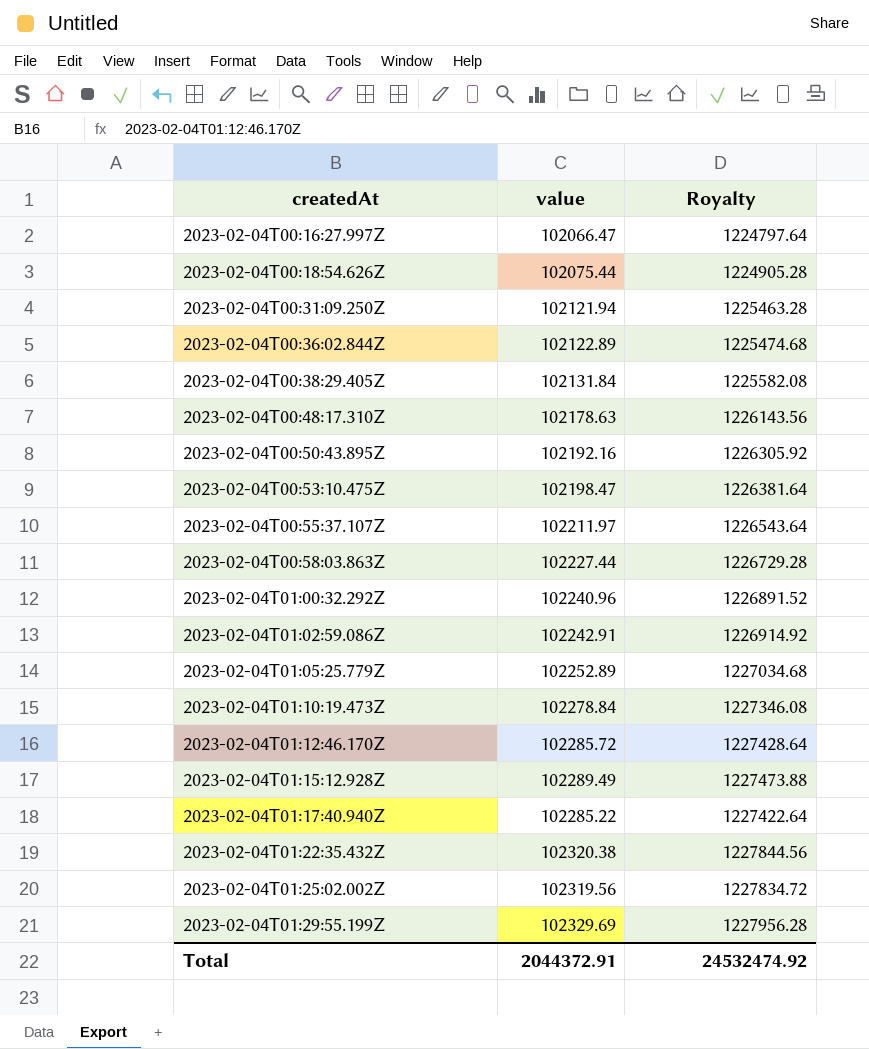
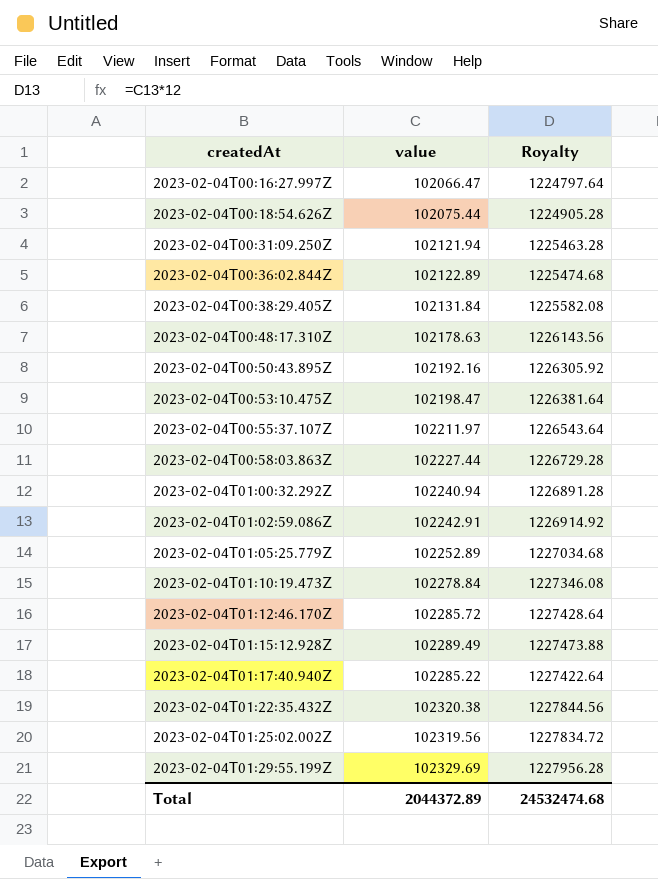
2023-02-04T01:00:32.292Z | value: 102240.96 -> 102240.94
2023-02-04T01:00:32.292Z | Royalty: 1226891.52 -> 1226891.28
Total | value: 2044372.91 -> 2044372.89
Total | Royalty: 24532474.92 -> 24532474.68

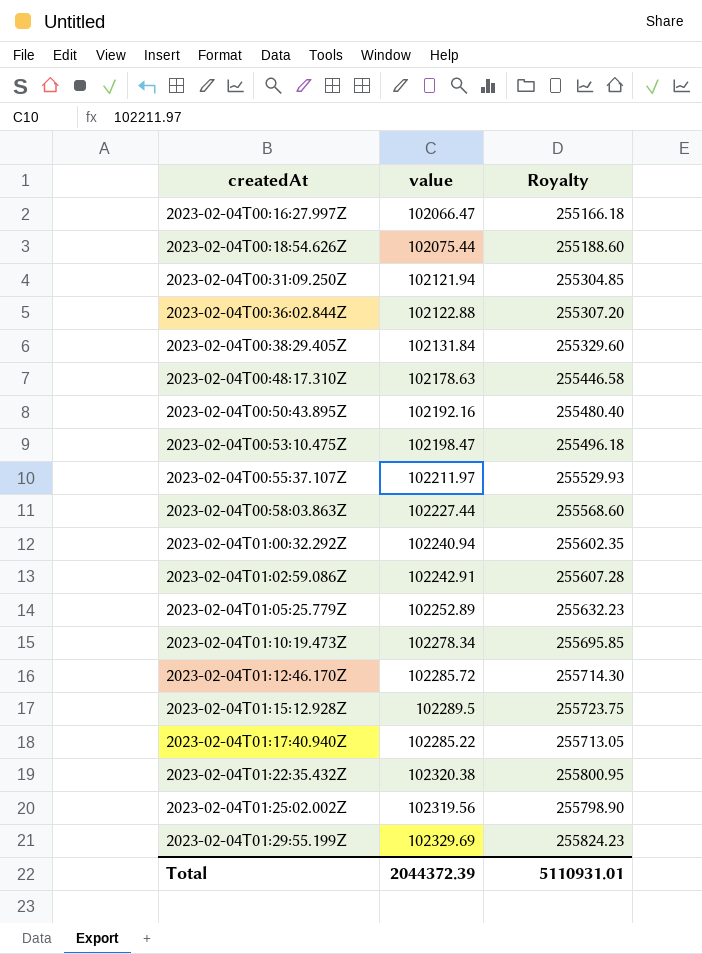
column Royalty | formula: [value] * 12 -> [value] * 2.5
2023-02-04T00:36:02.844Z | value: 102122.89 -> 102122.88
2023-02-04T01:10:19.473Z | value: 102278.84 -> 102278.34
2023-02-04T01:15:12.928Z | value: 102289.49 -> 102289.5
Total | value: 2044372.89 -> 2044372.39
Total | Royalty: 24532474.68 -> 5110931.01

